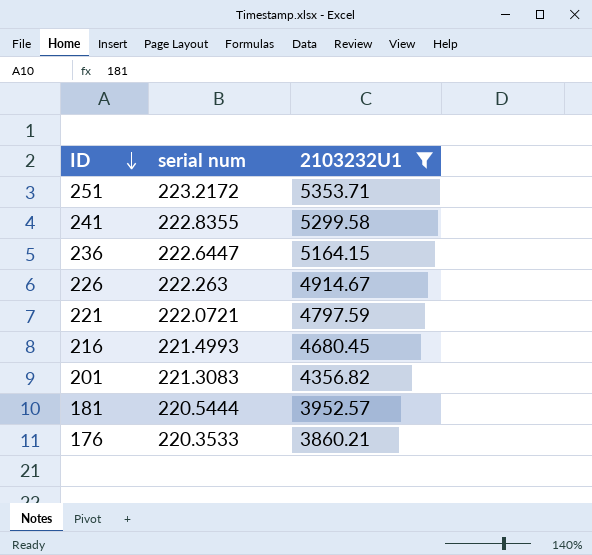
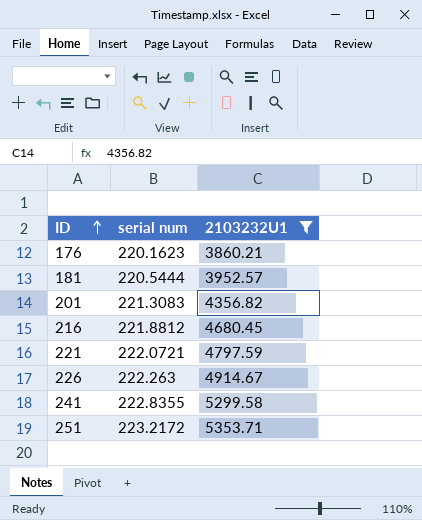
row order: ID descending -> ID ascending
row 236: 222.6447 | 5164.15 -> none
176 | serial num: 220.3533 -> 220.1623
216 | serial num: 221.4993 -> 221.8812

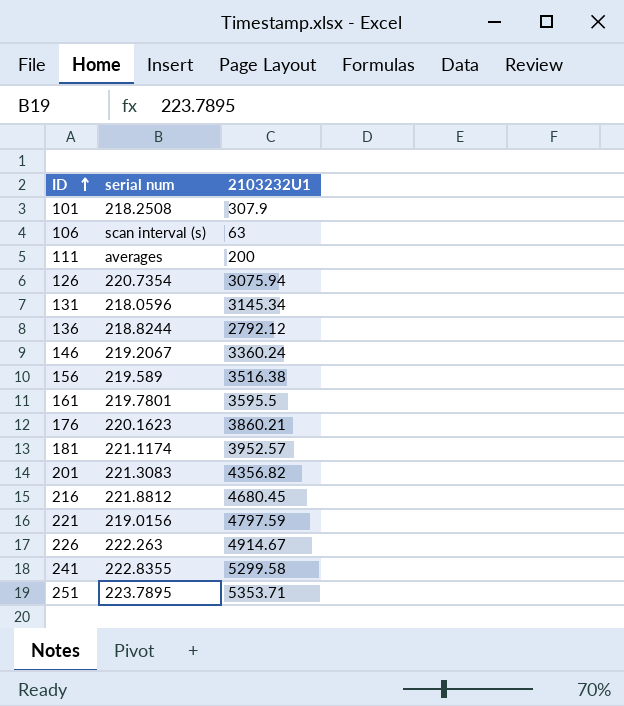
filter: 2103232U1 >= 3860.21 -> none
181 | serial num: 220.5444 -> 221.1174
221 | serial num: 222.0721 -> 219.0156
251 | serial num: 223.2172 -> 223.7895

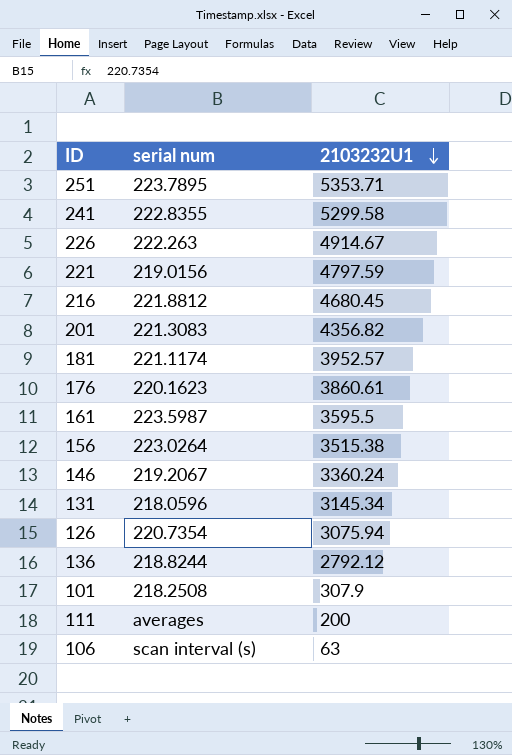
row order: ID ascending -> 2103232U1 descending
176 | 2103232U1: 3860.21 -> 3860.61
161 | serial num: 219.7801 -> 223.5987
156 | serial num: 219.589 -> 223.0264
156 | 2103232U1: 3516.38 -> 3515.38

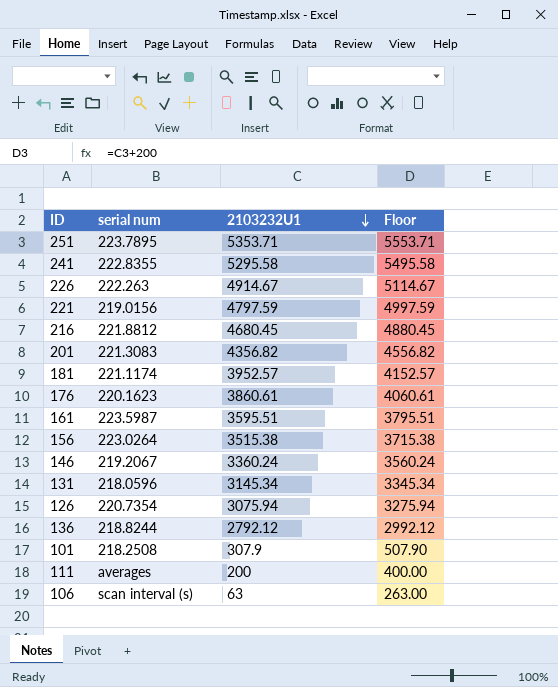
column Floor | formula: none -> [2103232U1] + 200
241 | 2103232U1: 5299.58 -> 5295.58
161 | 2103232U1: 3595.5 -> 3595.51

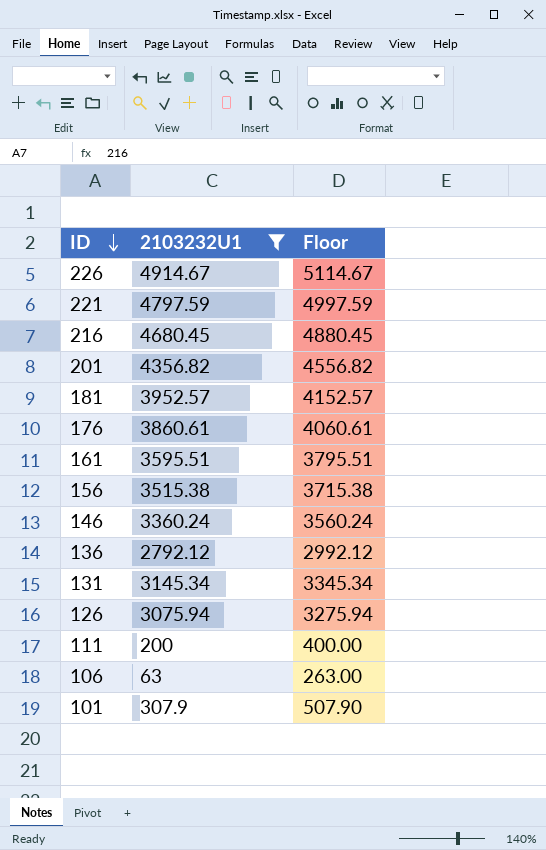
filter: none -> 2103232U1 <= 4914.67
row order: 2103232U1 descending -> ID descending
column serial num | position: 2 -> none

